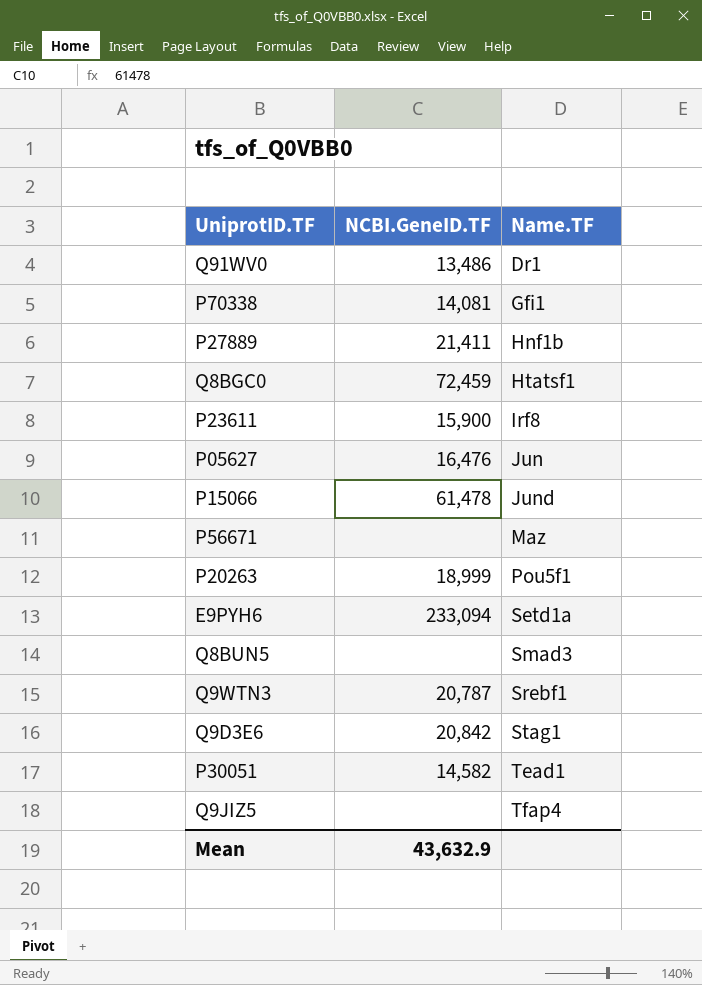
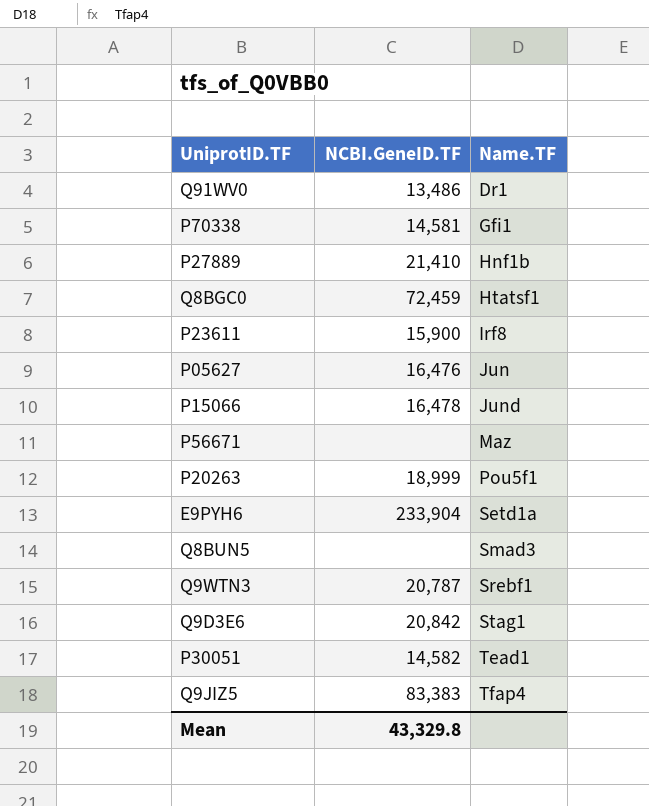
P70338 | NCBI.GeneID.TF: 14,081 -> 14,581
P27889 | NCBI.GeneID.TF: 21,411 -> 21,410
P15066 | NCBI.GeneID.TF: 61,478 -> 16,478
E9PYH6 | NCBI.GeneID.TF: 233,094 -> 233,904
Q9JIZ5 | NCBI.GeneID.TF: none -> 83,383
Mean | NCBI.GeneID.TF: 43,632.9 -> 43,329.8

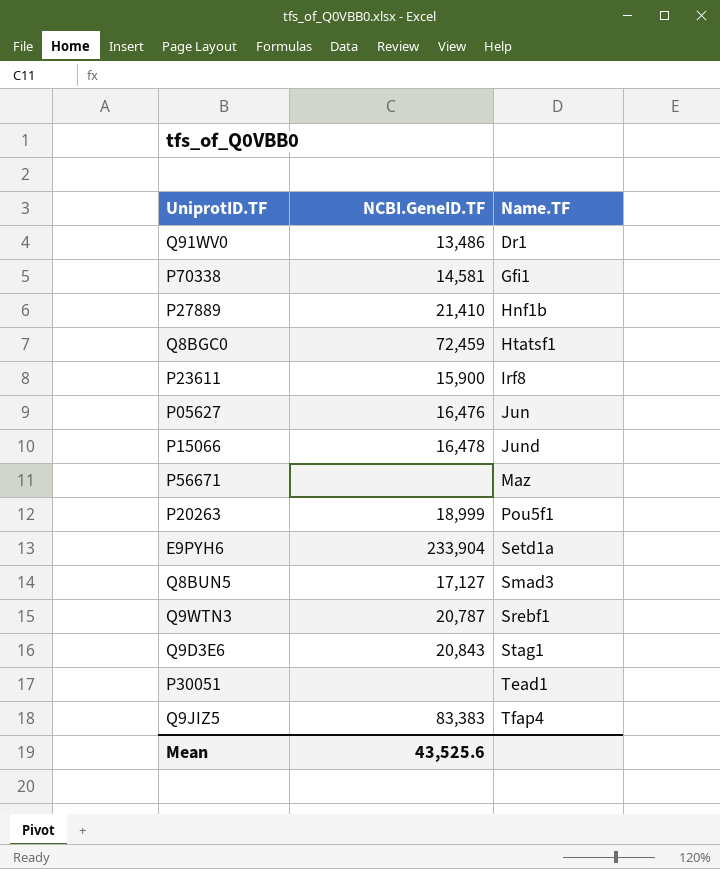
Q8BUN5 | NCBI.GeneID.TF: none -> 17,127
Q9D3E6 | NCBI.GeneID.TF: 20,842 -> 20,843
P30051 | NCBI.GeneID.TF: 14,582 -> none
Mean | NCBI.GeneID.TF: 43,329.8 -> 43,525.6

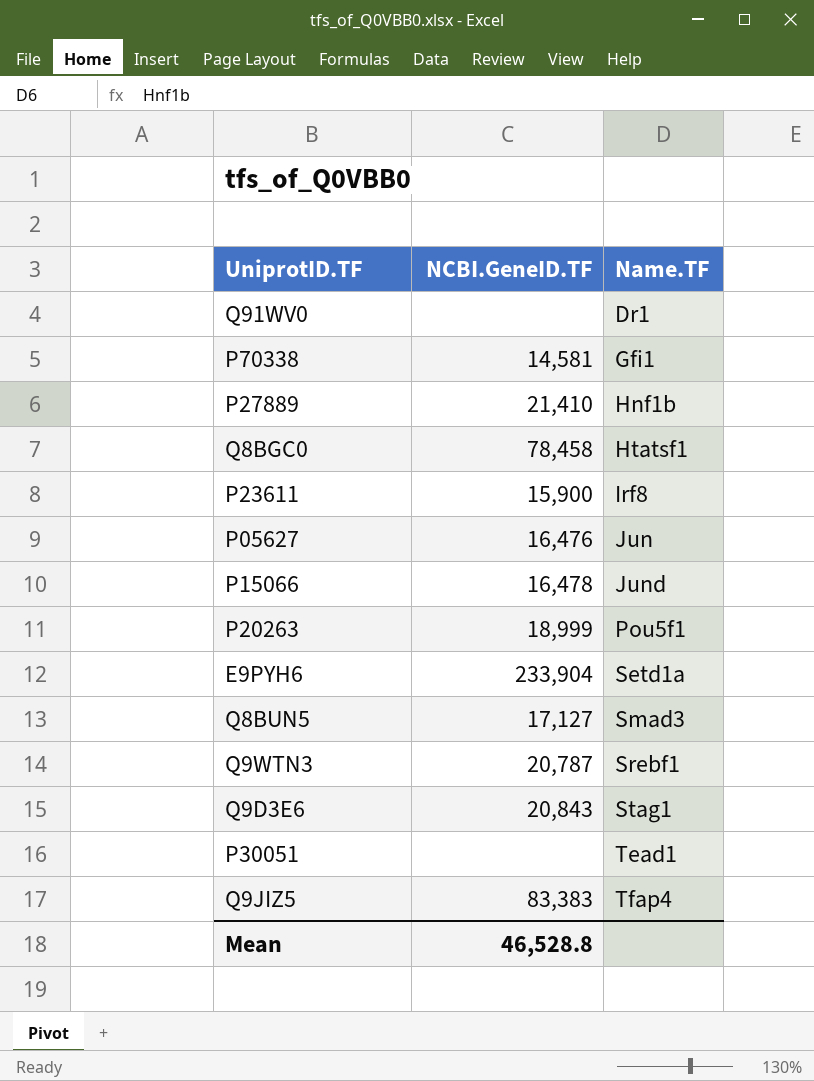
row P56671: none | Maz -> none
Q91WV0 | NCBI.GeneID.TF: 13,486 -> none
Q8BGC0 | NCBI.GeneID.TF: 72,459 -> 78,458
Mean | NCBI.GeneID.TF: 43,525.6 -> 46,528.8

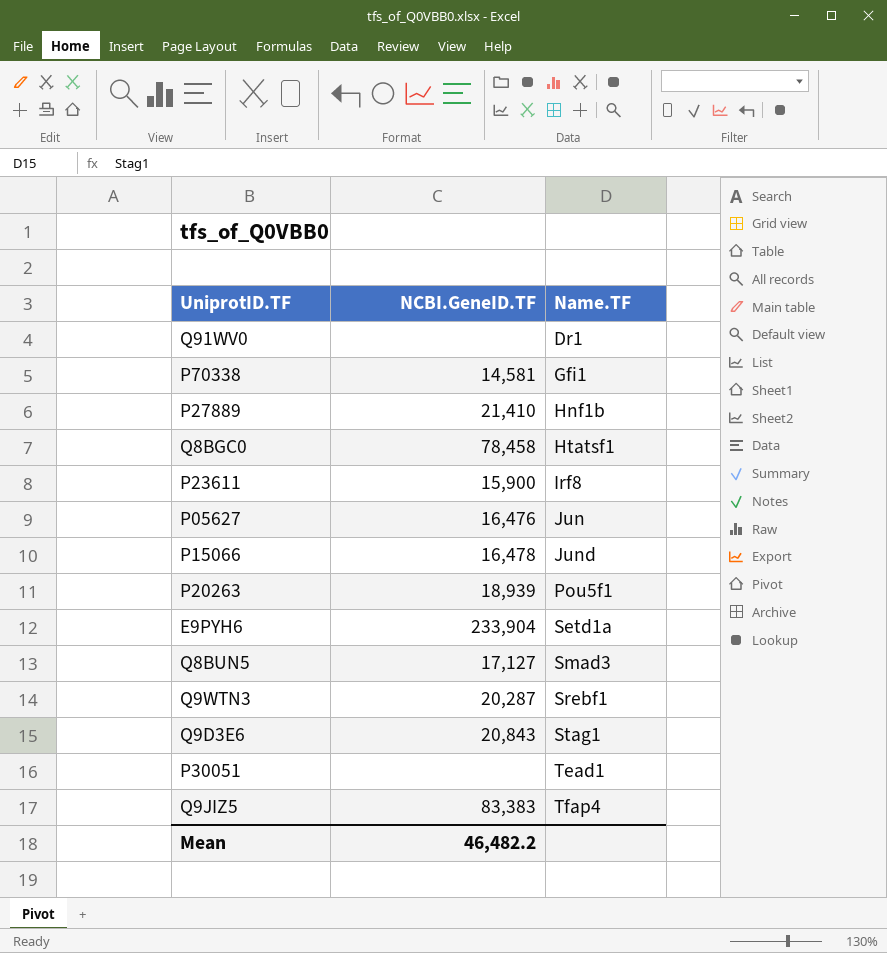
P20263 | NCBI.GeneID.TF: 18,999 -> 18,939
Q9WTN3 | NCBI.GeneID.TF: 20,787 -> 20,287
Mean | NCBI.GeneID.TF: 46,528.8 -> 46,482.2

